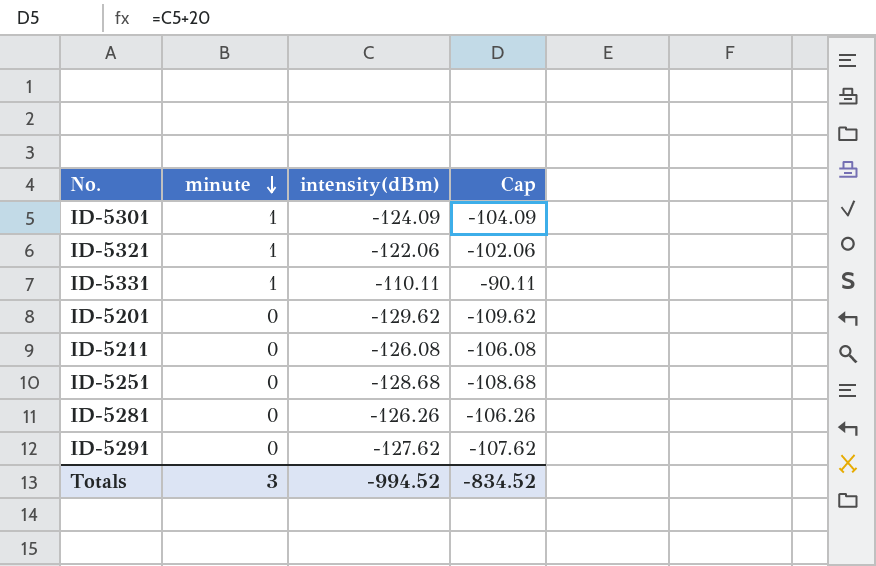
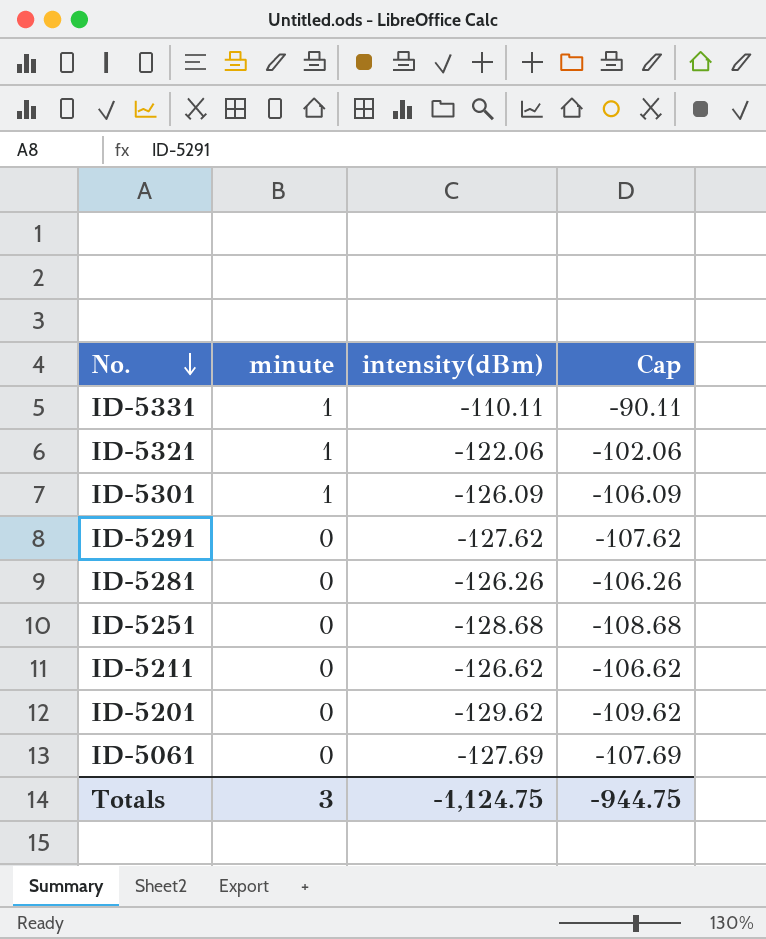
row order: minute descending -> No. descending
ID-5301 | intensity(dBm): -124.09 -> -126.09
ID-5301 | Cap: -104.09 -> -106.09
ID-5211 | intensity(dBm): -126.08 -> -126.62
ID-5211 | Cap: -106.08 -> -106.62
row ID-5061: none -> 0 | -127.69 | -107.69
Totals | intensity(dBm): -994.52 -> -1,124.75
Totals | Cap: -834.52 -> -944.75

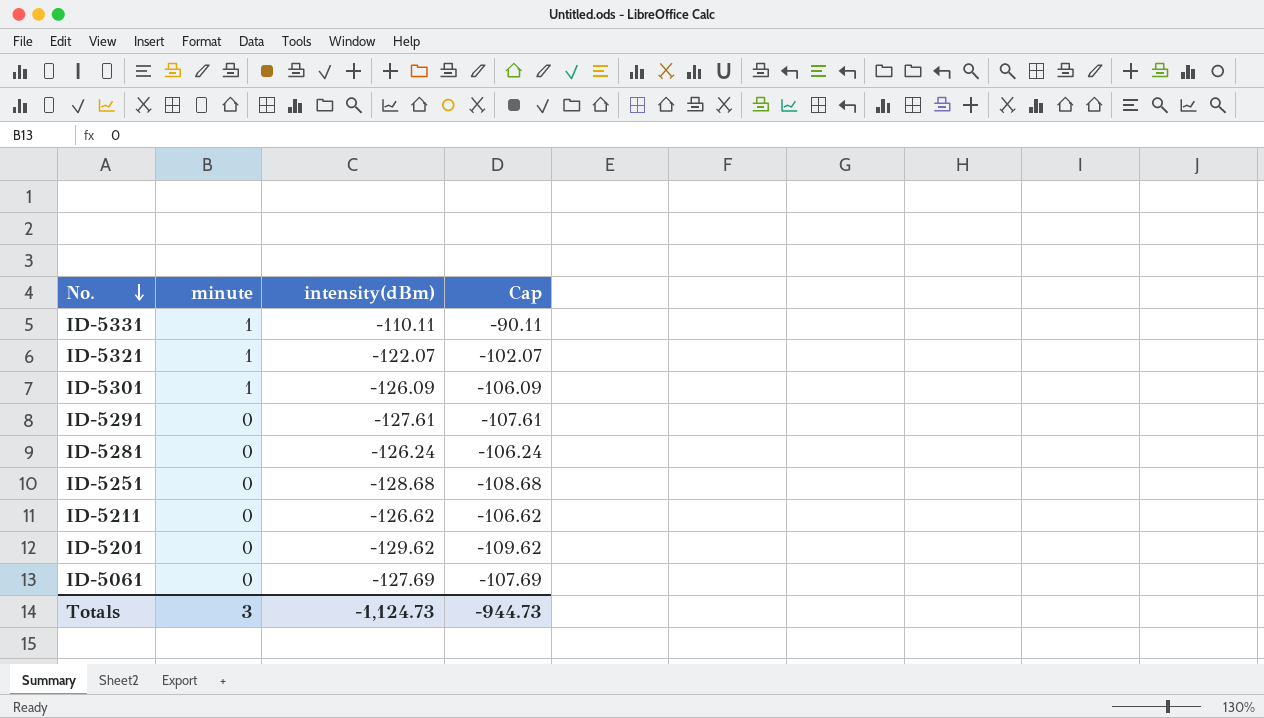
ID-5321 | intensity(dBm): -122.06 -> -122.07
ID-5321 | Cap: -102.06 -> -102.07
ID-5291 | intensity(dBm): -127.62 -> -127.61
ID-5291 | Cap: -107.62 -> -107.61
ID-5281 | intensity(dBm): -126.26 -> -126.24
ID-5281 | Cap: -106.26 -> -106.24
Totals | intensity(dBm): -1,124.75 -> -1,124.73
Totals | Cap: -944.75 -> -944.73

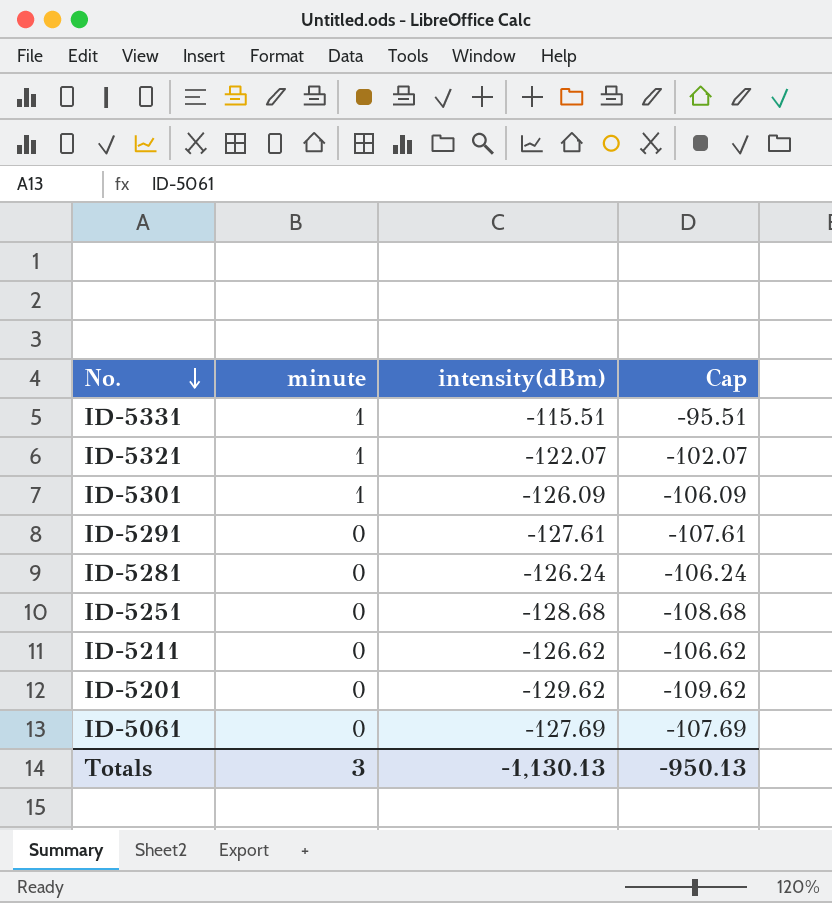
ID-5331 | intensity(dBm): -110.11 -> -115.51
ID-5331 | Cap: -90.11 -> -95.51
Totals | intensity(dBm): -1,124.73 -> -1,130.13
Totals | Cap: -944.73 -> -950.13

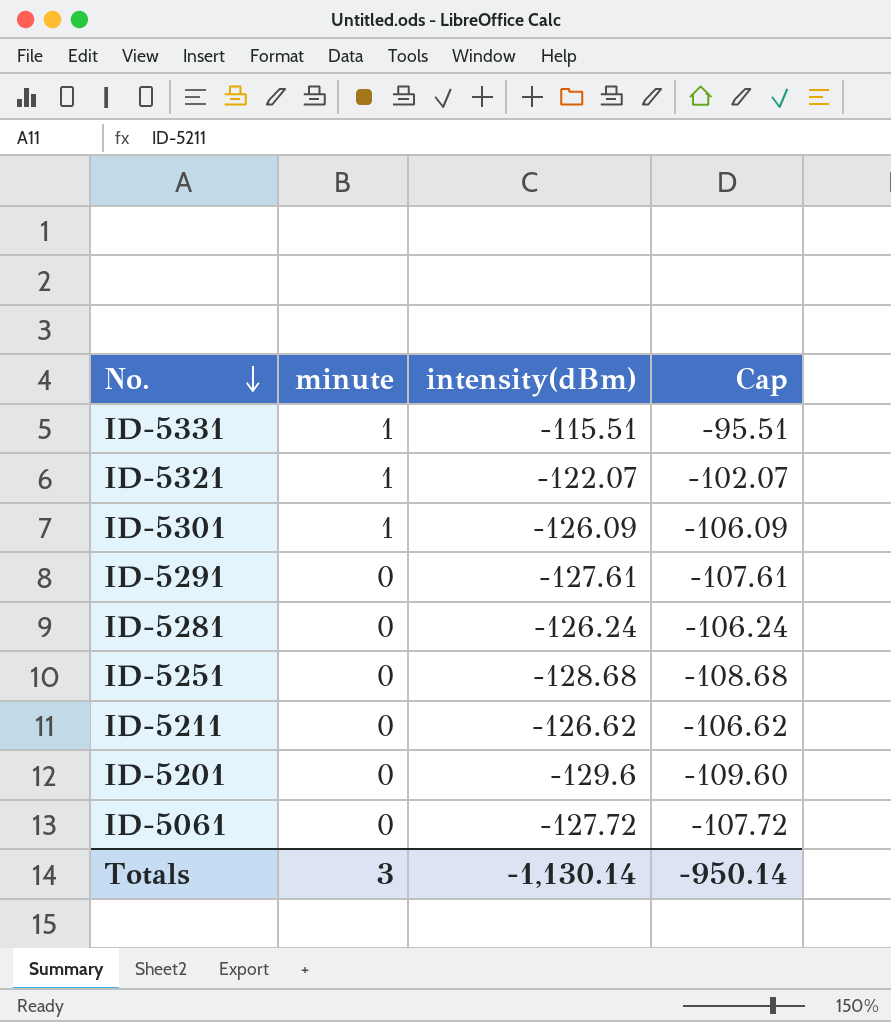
ID-5201 | intensity(dBm): -129.62 -> -129.6
ID-5201 | Cap: -109.62 -> -109.60
ID-5061 | intensity(dBm): -127.69 -> -127.72
ID-5061 | Cap: -107.69 -> -107.72
Totals | intensity(dBm): -1,130.13 -> -1,130.14
Totals | Cap: -950.13 -> -950.14

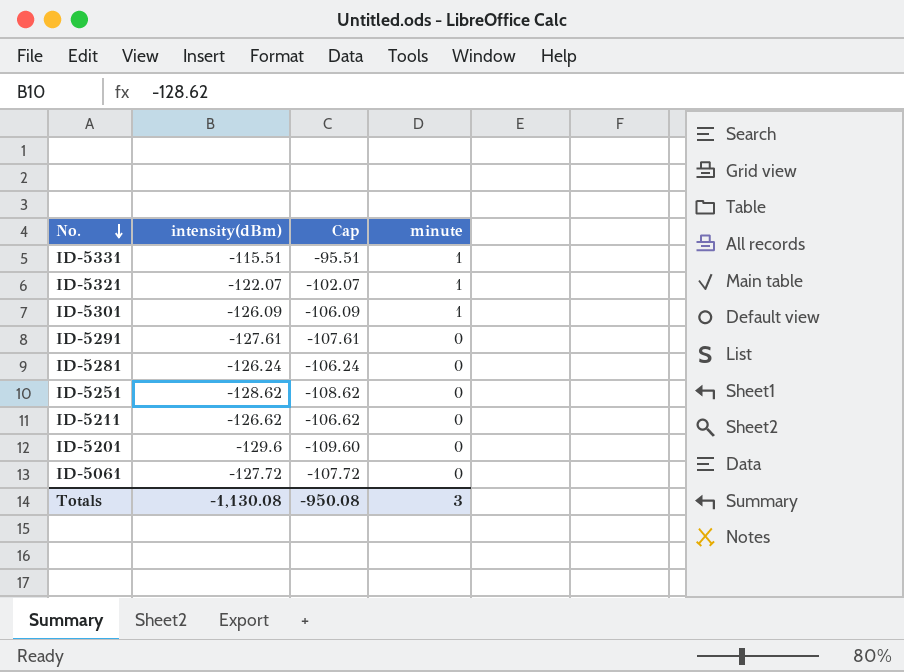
column minute | position: 2 -> 4
ID-5251 | intensity(dBm): -128.68 -> -128.62
ID-5251 | Cap: -108.68 -> -108.62
Totals | intensity(dBm): -1,130.14 -> -1,130.08
Totals | Cap: -950.14 -> -950.08

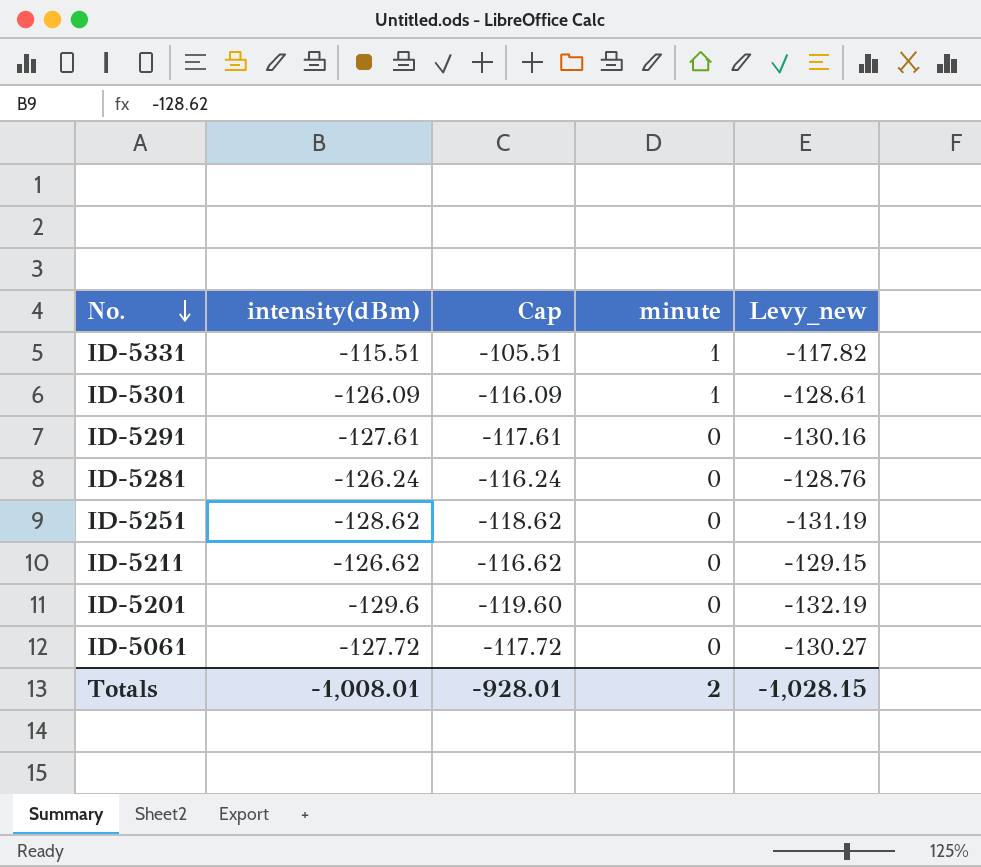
column Cap | formula: [intensity(dBm)] + 20 -> [intensity(dBm)] + 10
column Levy_new | formula: none -> [intensity(dBm)] * 1.02
row ID-5321: -122.07 | -102.07 | 1 -> none
Totals | intensity(dBm): -1,130.08 -> -1,008.01
Totals | Cap: -950.08 -> -928.01
Totals | minute: 3 -> 2

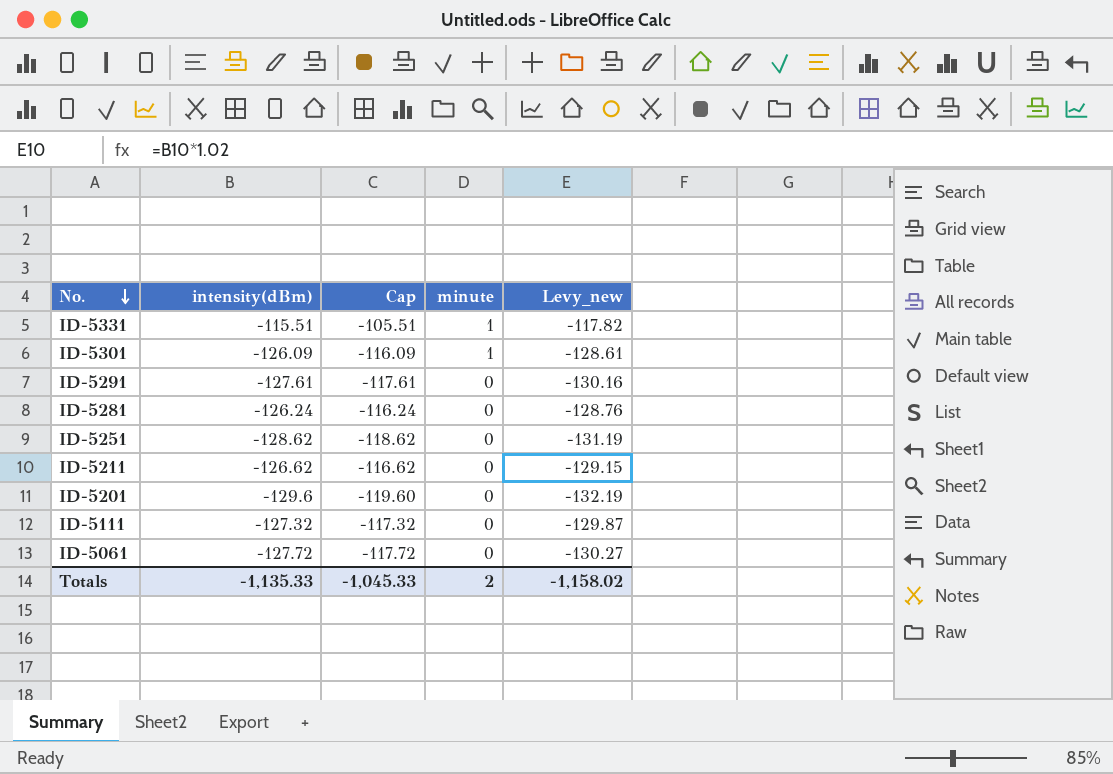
row ID-5111: none -> -127.32 | -117.32 | 0 | -129.87
Totals | intensity(dBm): -1,008.01 -> -1,135.33
Totals | Cap: -928.01 -> -1,045.33
Totals | Levy_new: -1,028.15 -> -1,158.02

